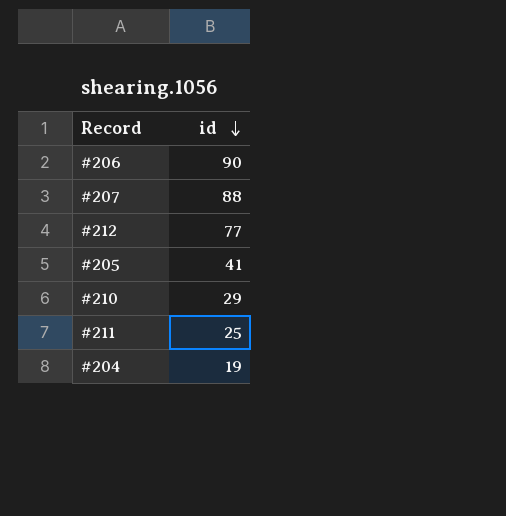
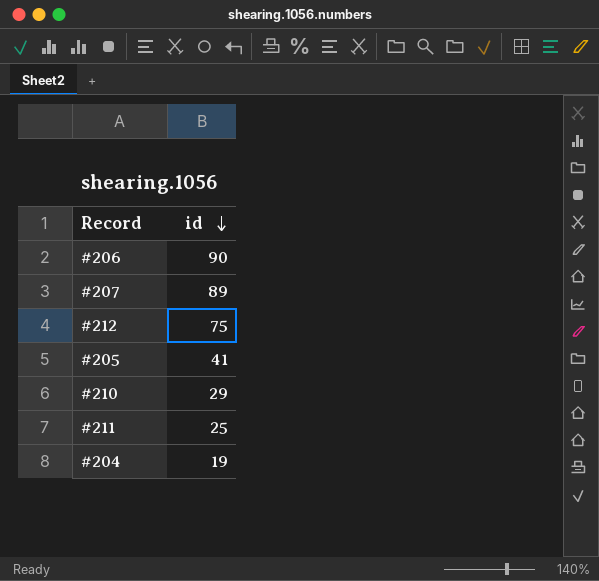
#207 | id: 88 -> 89
#212 | id: 77 -> 75

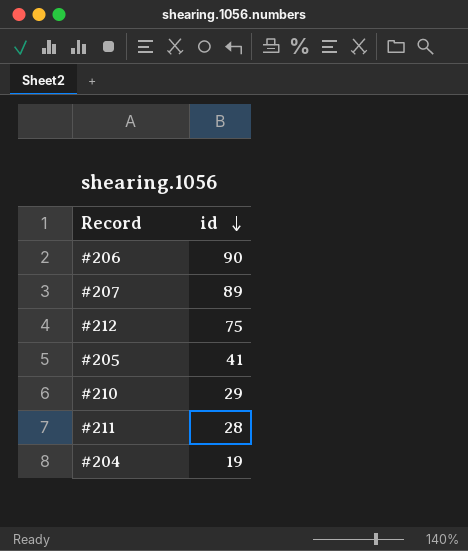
#211 | id: 25 -> 28

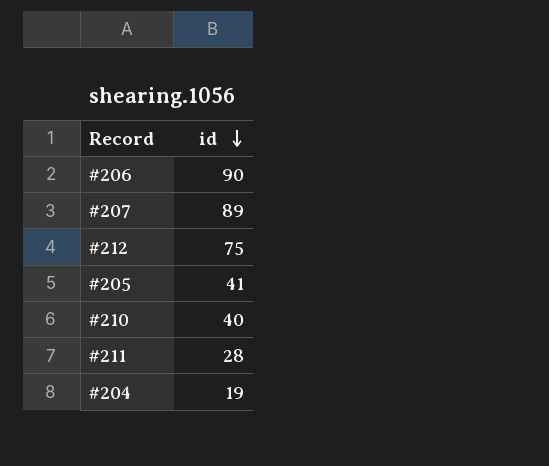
#210 | id: 29 -> 40

